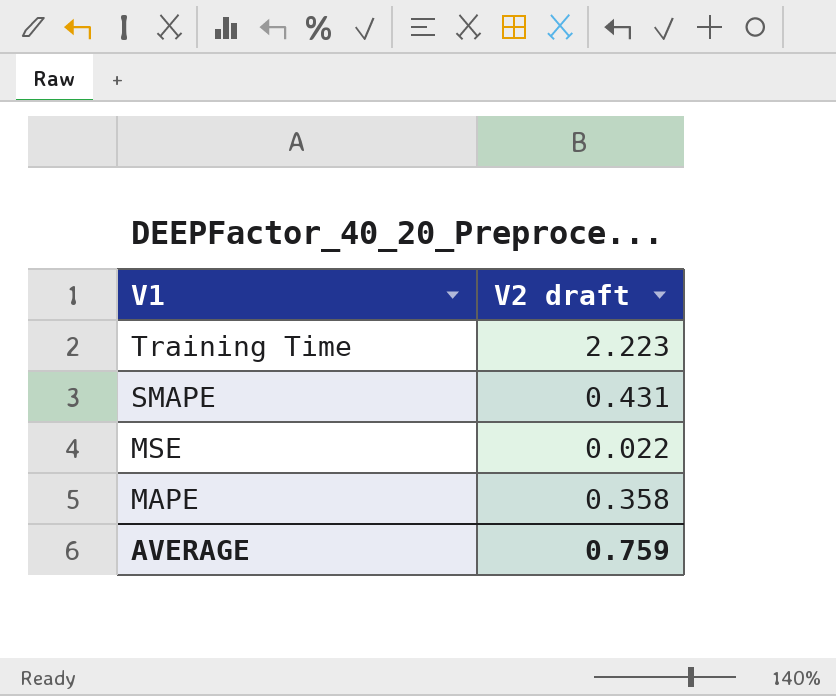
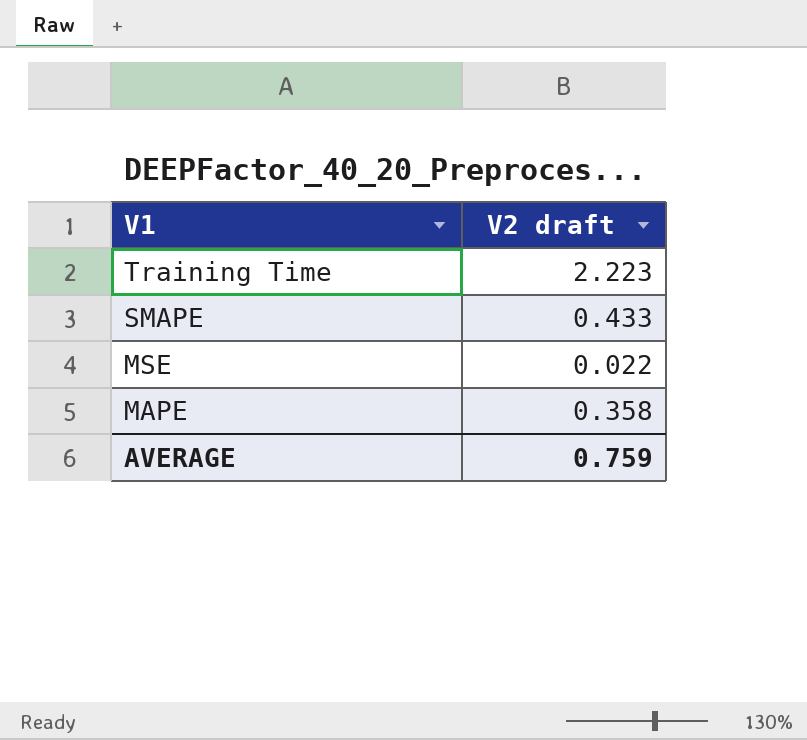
SMAPE | V2 draft: 0.431 -> 0.433

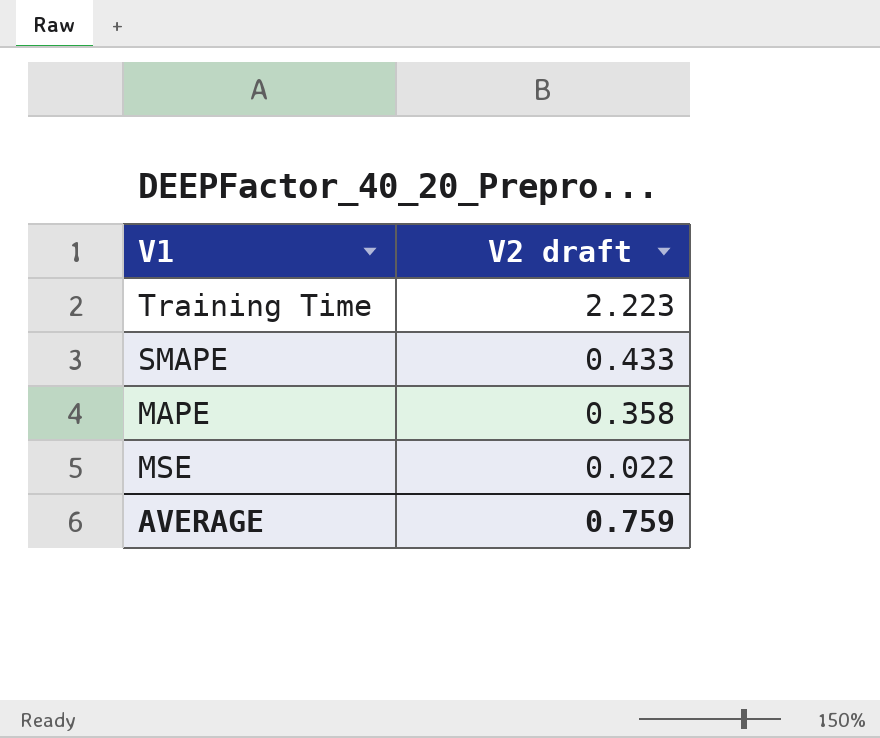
row order: V1 descending -> V2 draft descending

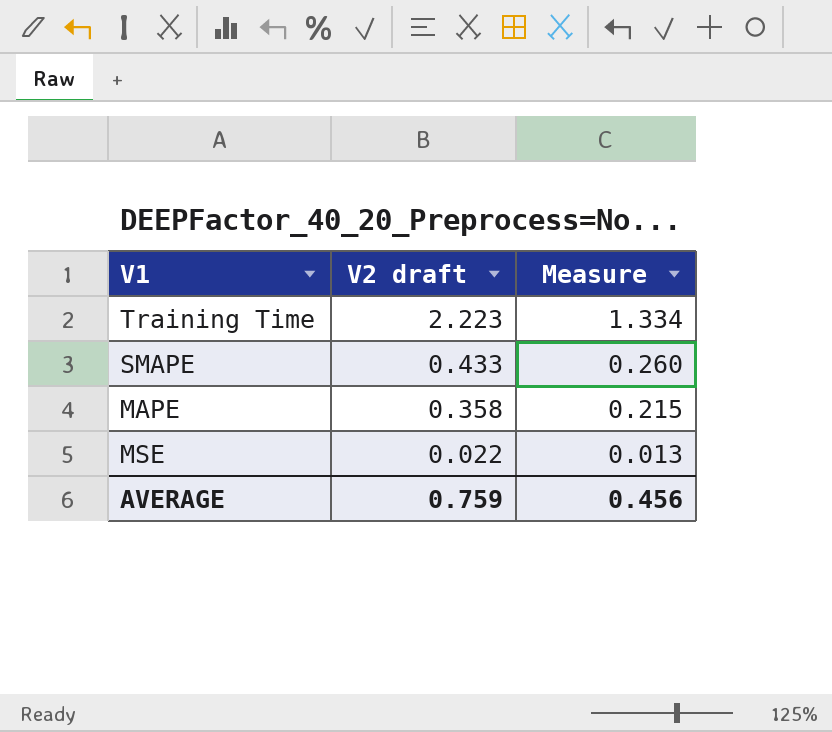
column Measure | formula: none -> [V2 draft] * 0.6

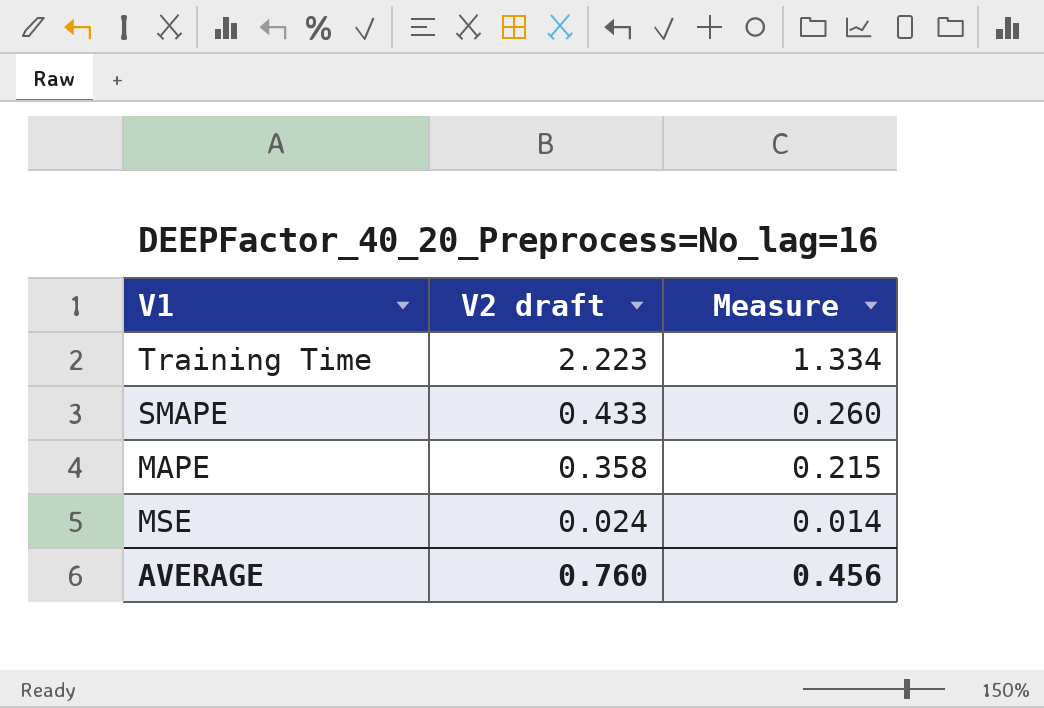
MSE | V2 draft: 0.022 -> 0.024
MSE | Measure: 0.013 -> 0.014
AVERAGE | V2 draft: 0.759 -> 0.760

